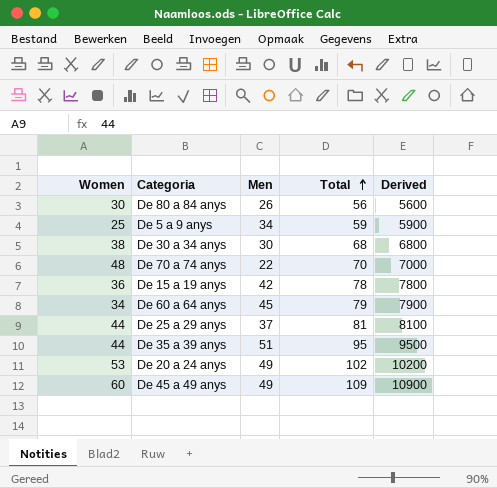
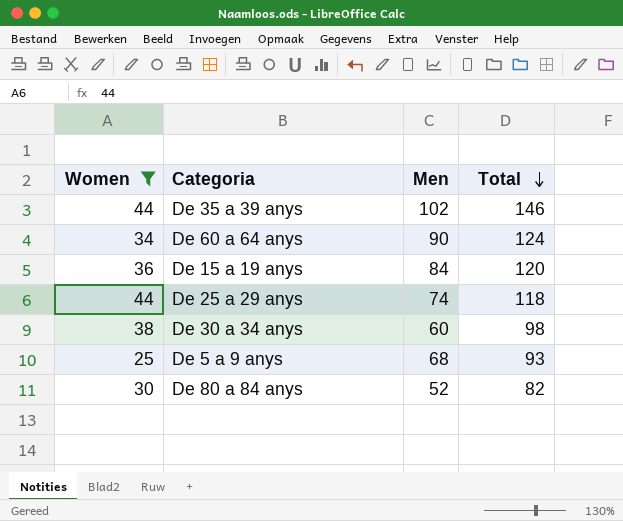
filter: none -> Women <= 44
row order: Total ascending -> Total descending
column Derived | formula: [Total] * 100 -> none
De 35 a 39 anys | Men: 51 -> 102
De 35 a 39 anys | Total: 95 -> 146
De 60 a 64 anys | Men: 45 -> 90
De 60 a 64 anys | Total: 79 -> 124
De 15 a 19 anys | Men: 42 -> 84
De 15 a 19 anys | Total: 78 -> 120
De 25 a 29 anys | Men: 37 -> 74
De 25 a 29 anys | Total: 81 -> 118
De 30 a 34 anys | Men: 30 -> 60
De 30 a 34 anys | Total: 68 -> 98
De 5 a 9 anys | Men: 34 -> 68
De 5 a 9 anys | Total: 59 -> 93
De 80 a 84 anys | Men: 26 -> 52
De 80 a 84 anys | Total: 56 -> 82

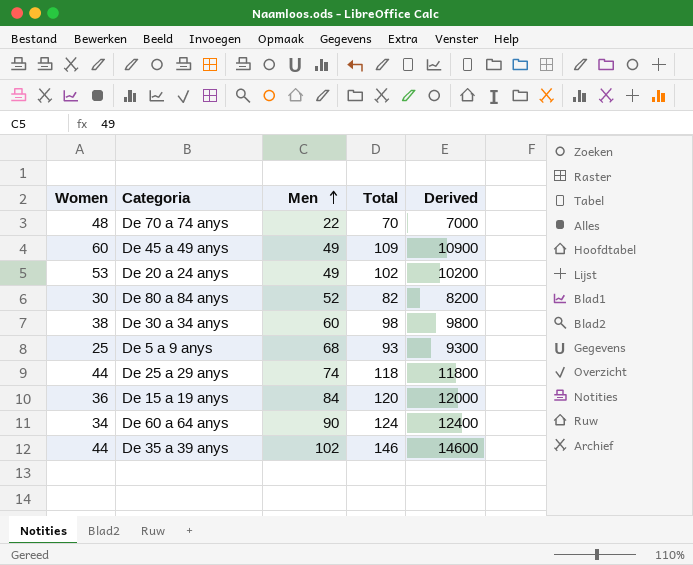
filter: Women <= 44 -> none
row order: Total descending -> Men ascending
column Derived | formula: none -> [Total] * 100

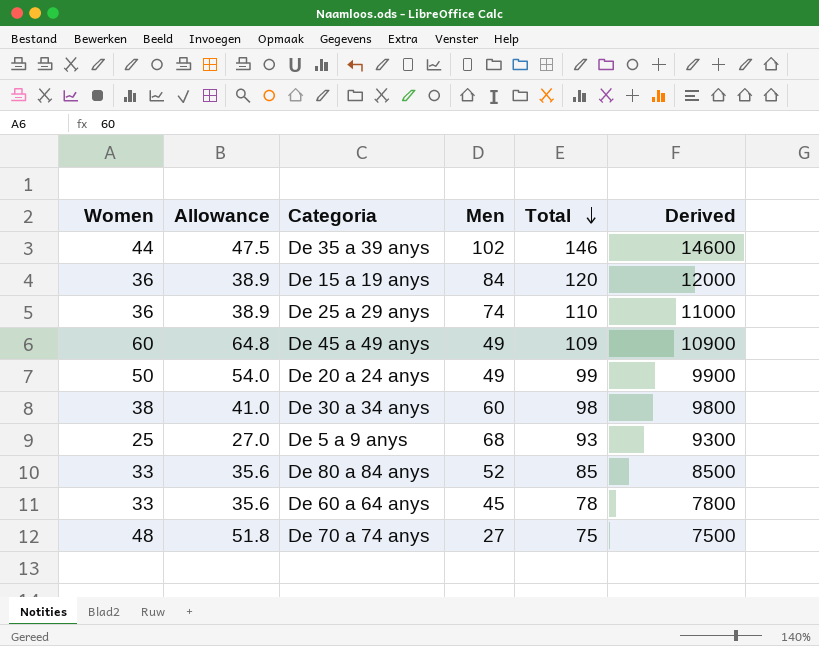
row order: Men ascending -> Total descending
column Allowance | formula: none -> [Women] * 1.08
De 25 a 29 anys | Women: 44 -> 36
De 25 a 29 anys | Total: 118 -> 110
De 25 a 29 anys | Derived: 11800 -> 11000
De 20 a 24 anys | Women: 53 -> 50
De 20 a 24 anys | Total: 102 -> 99
De 20 a 24 anys | Derived: 10200 -> 9900
De 80 a 84 anys | Women: 30 -> 33
De 80 a 84 anys | Total: 82 -> 85
De 80 a 84 anys | Derived: 8200 -> 8500
De 60 a 64 anys | Women: 34 -> 33
De 60 a 64 anys | Men: 90 -> 45
De 60 a 64 anys | Total: 124 -> 78
De 60 a 64 anys | Derived: 12400 -> 7800
De 70 a 74 anys | Men: 22 -> 27
De 70 a 74 anys | Total: 70 -> 75
De 70 a 74 anys | Derived: 7000 -> 7500

